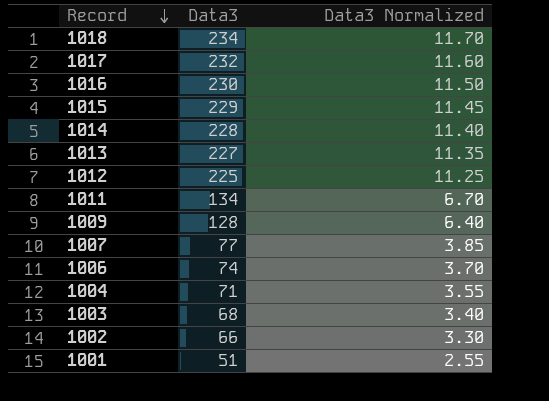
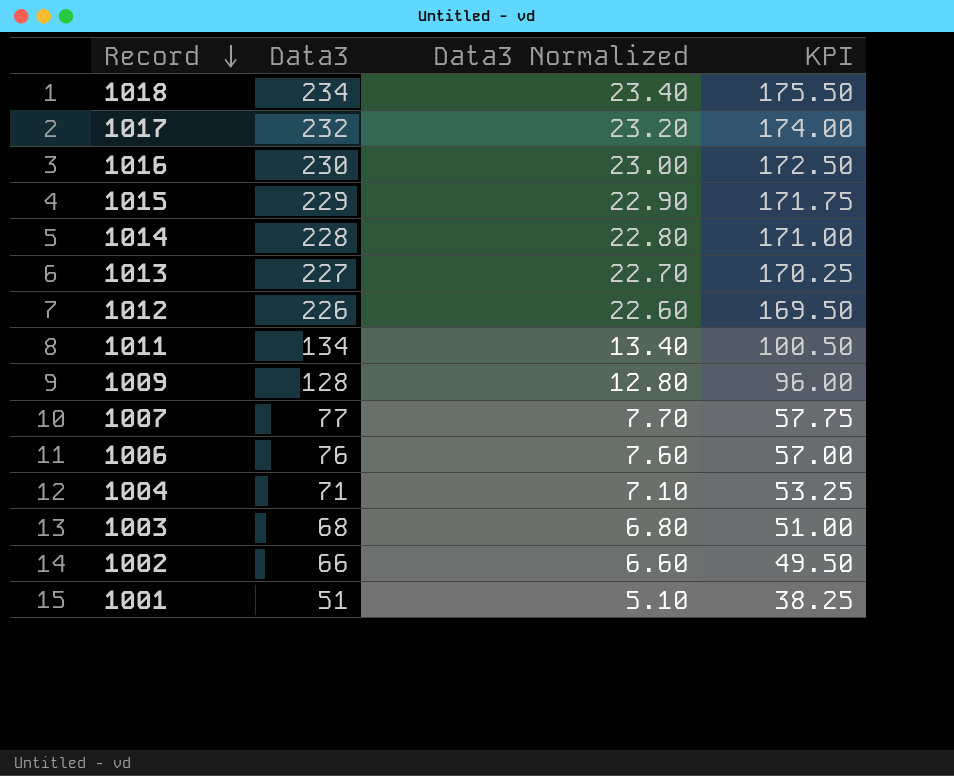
column Data3 Normalized | formula: [Data3] * 0.05 -> [Data3] * 0.1
column KPI | formula: none -> [Data3] * 0.75
1012 | Data3: 225 -> 226
1006 | Data3: 74 -> 76

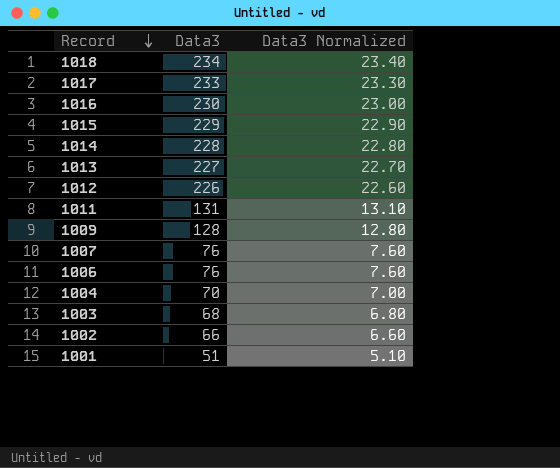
column KPI | formula: [Data3] * 0.75 -> none
1017 | Data3: 232 -> 233
1017 | Data3 Normalized: 23.20 -> 23.30
1011 | Data3: 134 -> 131
1011 | Data3 Normalized: 13.40 -> 13.10
1007 | Data3: 77 -> 76
1007 | Data3 Normalized: 7.70 -> 7.60
1004 | Data3: 71 -> 70
1004 | Data3 Normalized: 7.10 -> 7.00

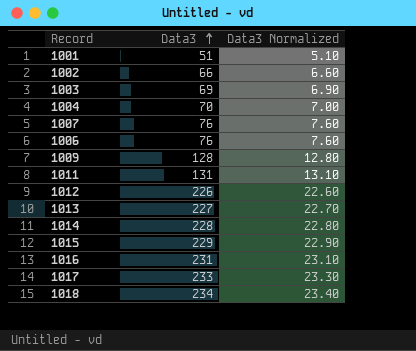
row order: Record descending -> Data3 ascending
1003 | Data3: 68 -> 69
1003 | Data3 Normalized: 6.80 -> 6.90
1016 | Data3: 230 -> 231
1016 | Data3 Normalized: 23.00 -> 23.10

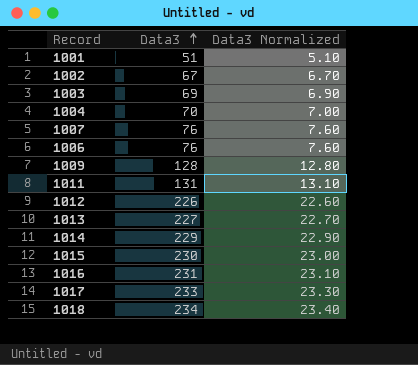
1002 | Data3: 66 -> 67
1002 | Data3 Normalized: 6.60 -> 6.70
1014 | Data3: 228 -> 229
1014 | Data3 Normalized: 22.80 -> 22.90
1015 | Data3: 229 -> 230
1015 | Data3 Normalized: 22.90 -> 23.00

